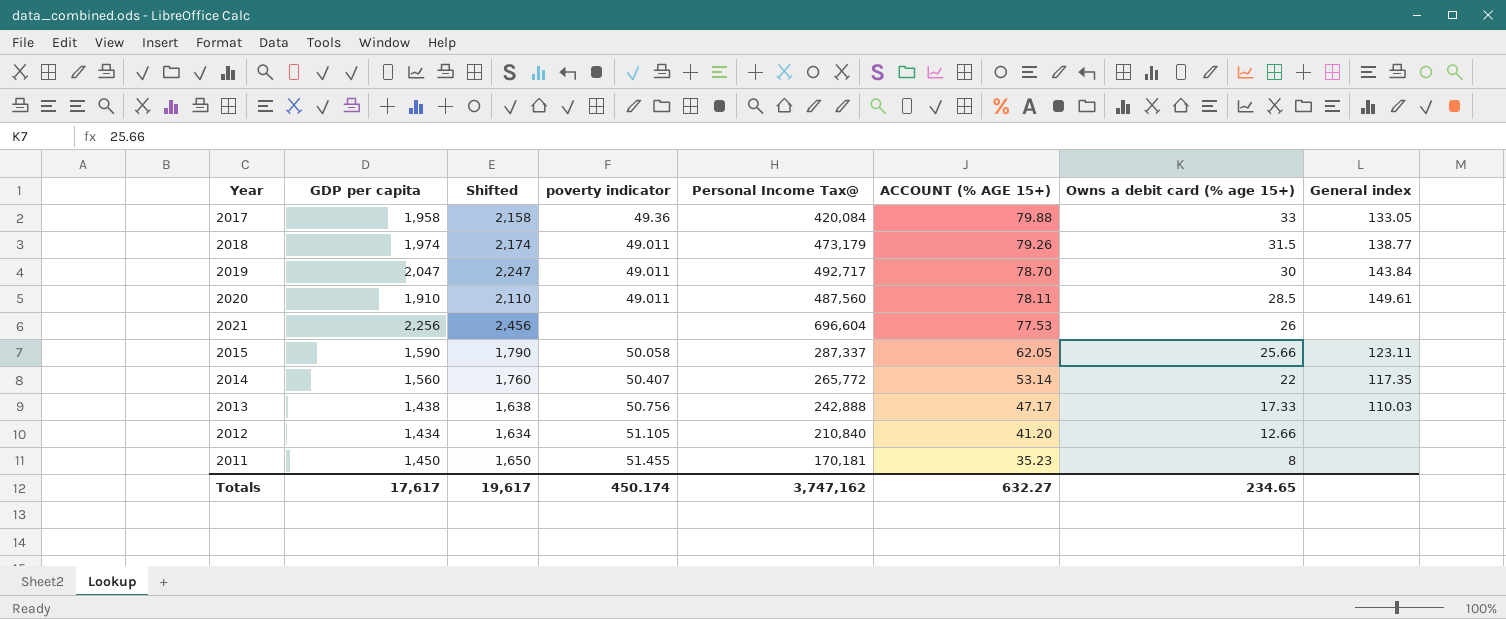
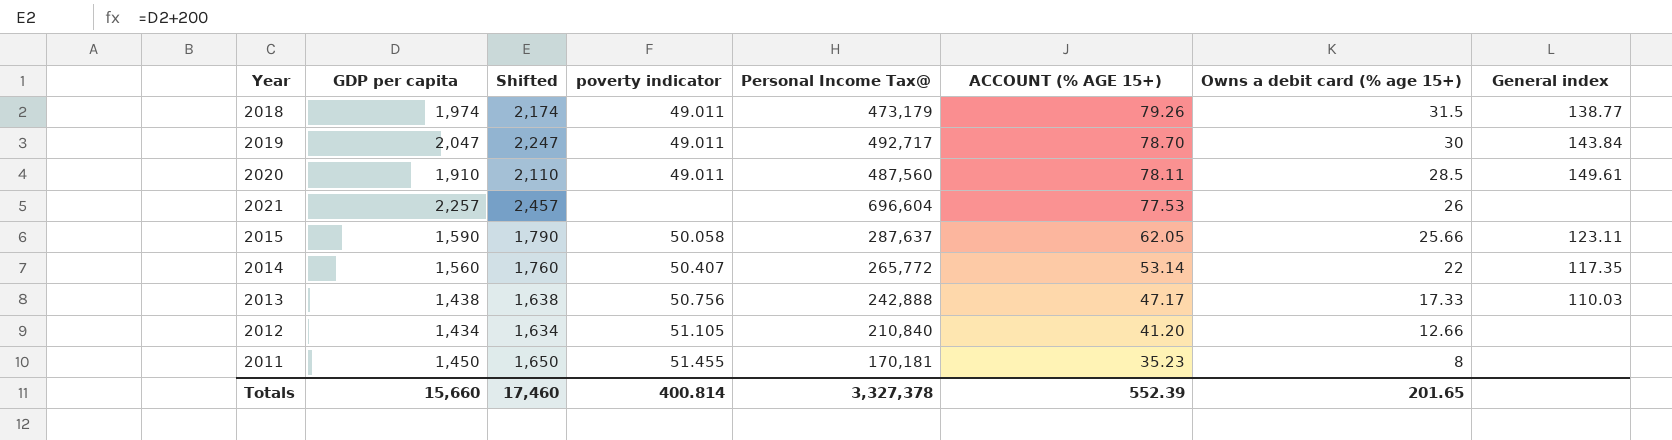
row 2017: 1,958 | 2,158 | 49.36 | 420,084 | 79.88 | 33 | 133.05 -> none
2021 | GDP per capita: 2,256 -> 2,257
2021 | Shifted: 2,456 -> 2,457
2015 | Personal Income Tax@: 287,337 -> 287,637
Totals | GDP per capita: 17,617 -> 15,660
Totals | Shifted: 19,617 -> 17,460
Totals | poverty indicator: 450.174 -> 400.814
Totals | Personal Income Tax@: 3,747,162 -> 3,327,378
Totals | ACCOUNT (% AGE 15+): 632.27 -> 552.39
Totals | Owns a debit card (% age 15+): 234.65 -> 201.65

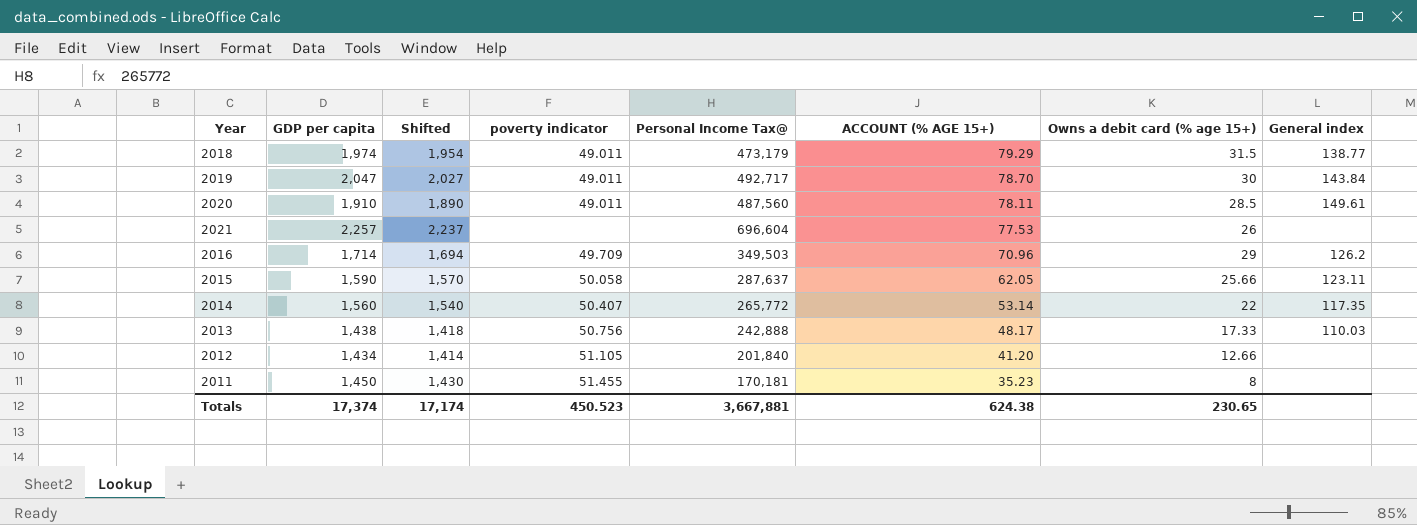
column Shifted | formula: [GDP per capita] + 200 -> [GDP per capita] - 20
2018 | ACCOUNT (% AGE 15+): 79.26 -> 79.29
row 2016: none -> 1,714 | 1,694 | 49.709 | 349,503 | 70.96 | 29 | 126.2
2013 | ACCOUNT (% AGE 15+): 47.17 -> 48.17
2012 | Personal Income Tax@: 210,840 -> 201,840
Totals | GDP per capita: 15,660 -> 17,374
Totals | Shifted: 17,460 -> 17,174
Totals | poverty indicator: 400.814 -> 450.523
Totals | Personal Income Tax@: 3,327,378 -> 3,667,881
Totals | ACCOUNT (% AGE 15+): 552.39 -> 624.38
Totals | Owns a debit card (% age 15+): 201.65 -> 230.65

